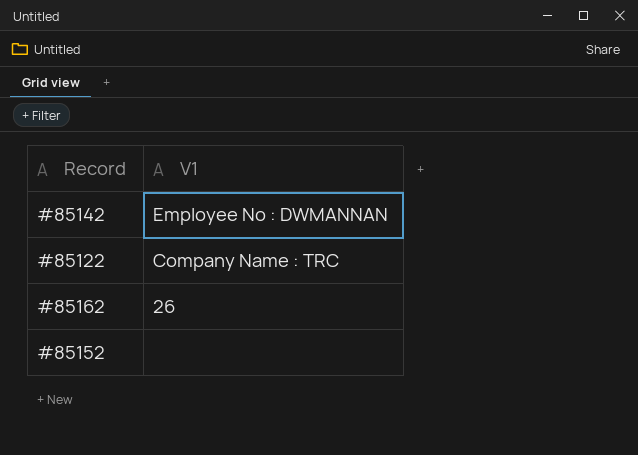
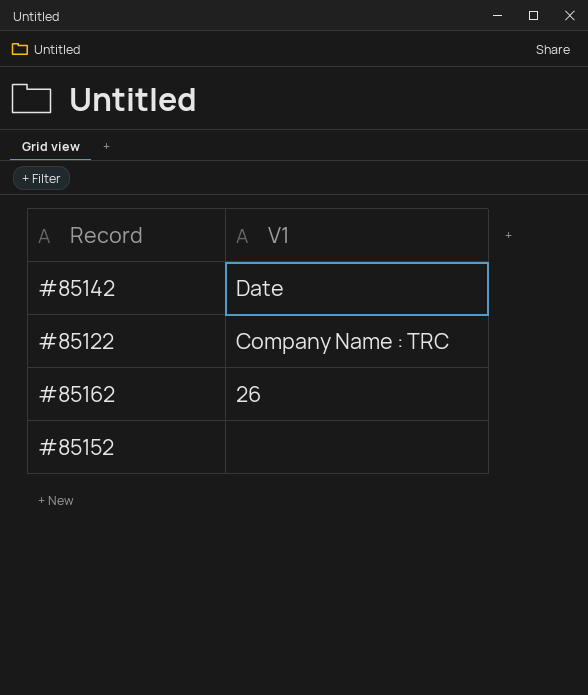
#85142 | V1: Employee No : DWMANNAN -> Date

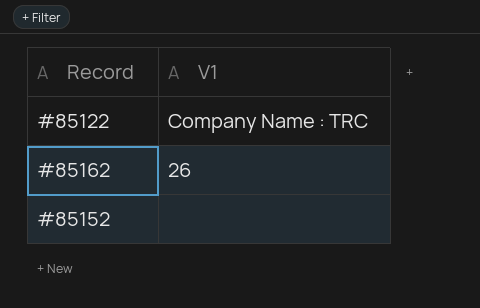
row #85142: Date -> none

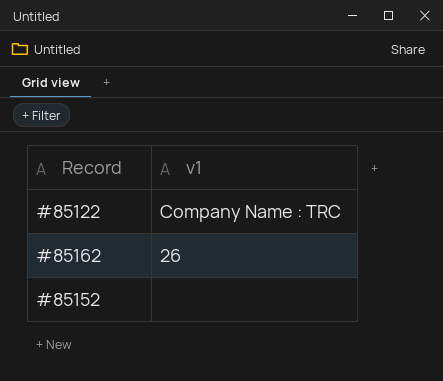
column name: V1 -> v1

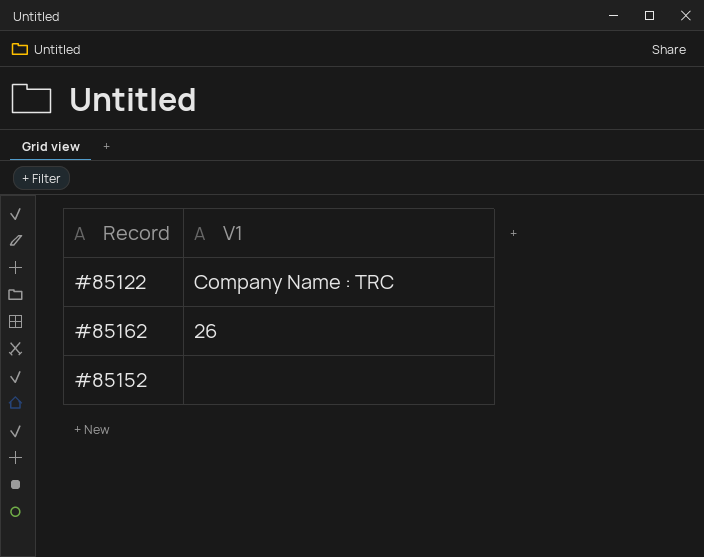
column name: v1 -> V1

